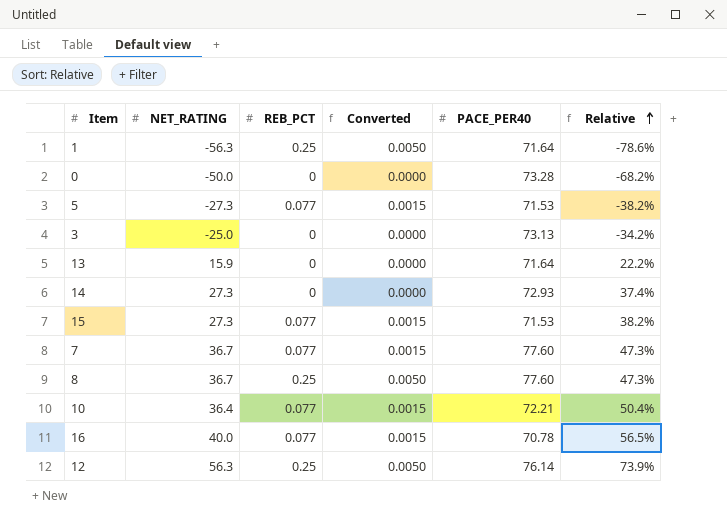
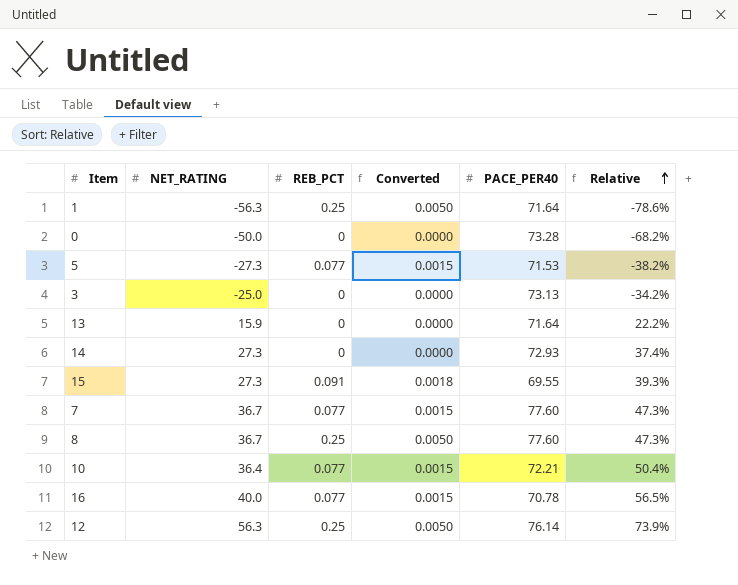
15 | REB_PCT: 0.077 -> 0.091
15 | Converted: 0.0015 -> 0.0018
15 | PACE_PER40: 71.53 -> 69.55
15 | Relative: 38.2% -> 39.3%

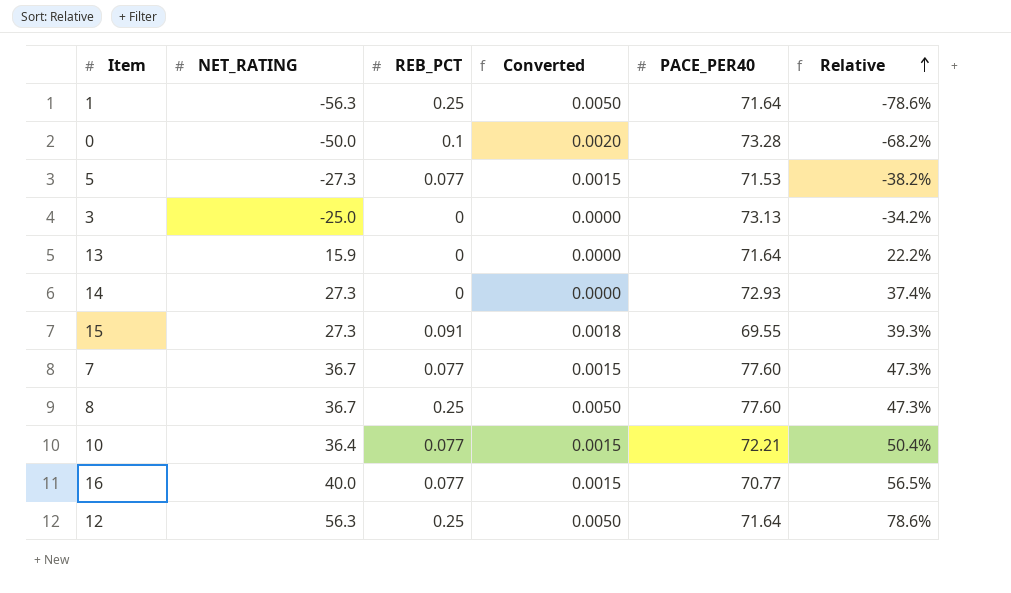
0 | REB_PCT: 0 -> 0.1
0 | Converted: 0.0000 -> 0.0020
16 | PACE_PER40: 70.78 -> 70.77
12 | PACE_PER40: 76.14 -> 71.64
12 | Relative: 73.9% -> 78.6%

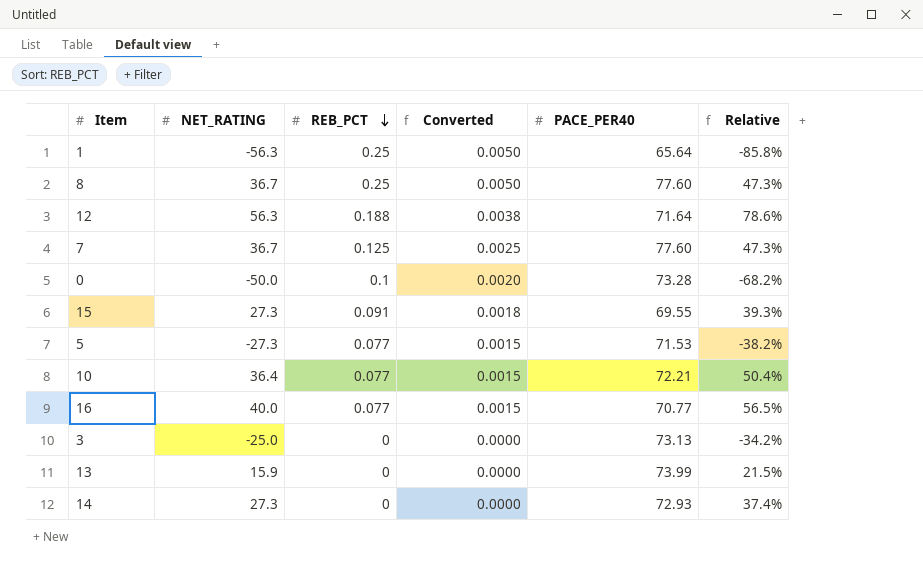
row order: Relative ascending -> REB_PCT descending
1 | PACE_PER40: 71.64 -> 65.64
1 | Relative: -78.6% -> -85.8%
12 | REB_PCT: 0.25 -> 0.188
12 | Converted: 0.0050 -> 0.0038
7 | REB_PCT: 0.077 -> 0.125
7 | Converted: 0.0015 -> 0.0025
13 | PACE_PER40: 71.64 -> 73.99
13 | Relative: 22.2% -> 21.5%

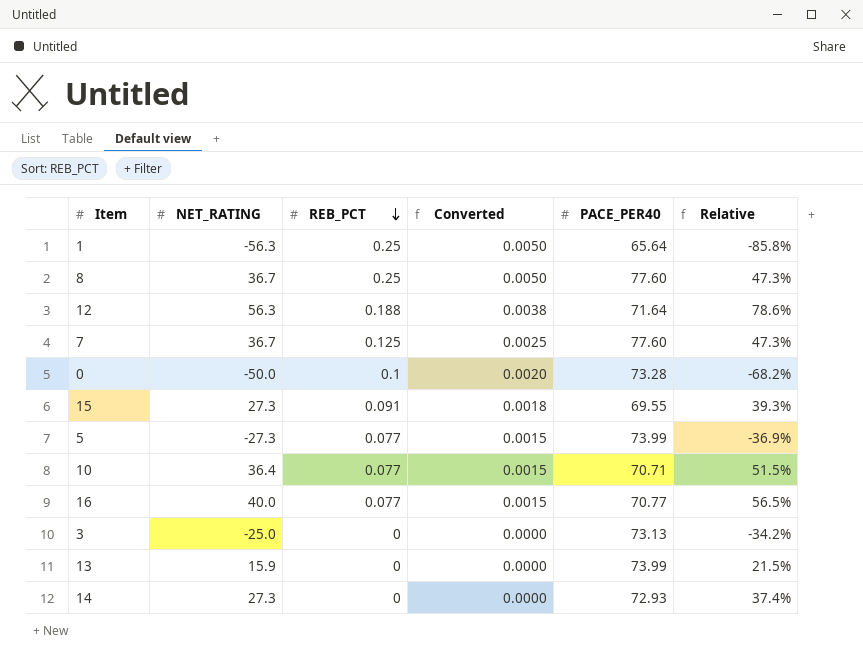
5 | PACE_PER40: 71.53 -> 73.99
5 | Relative: -38.2% -> -36.9%
10 | PACE_PER40: 72.21 -> 70.71
10 | Relative: 50.4% -> 51.5%

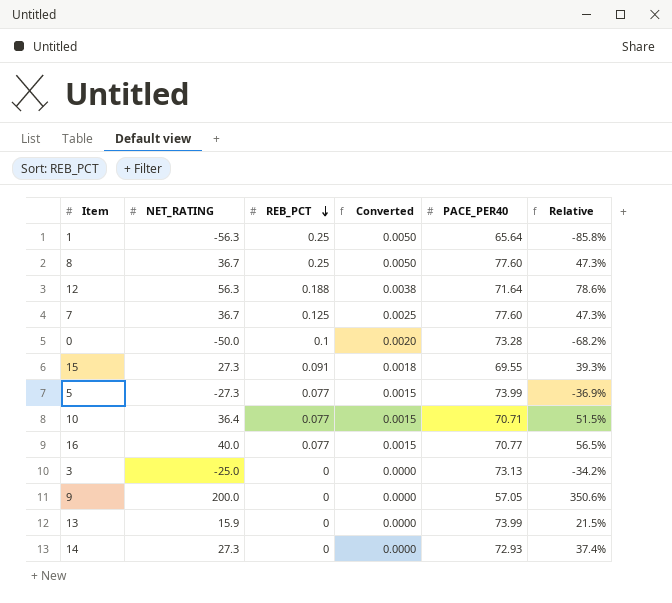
row 9: none -> 200.0 | 0 | 0.0000 | 57.05 | 350.6%

